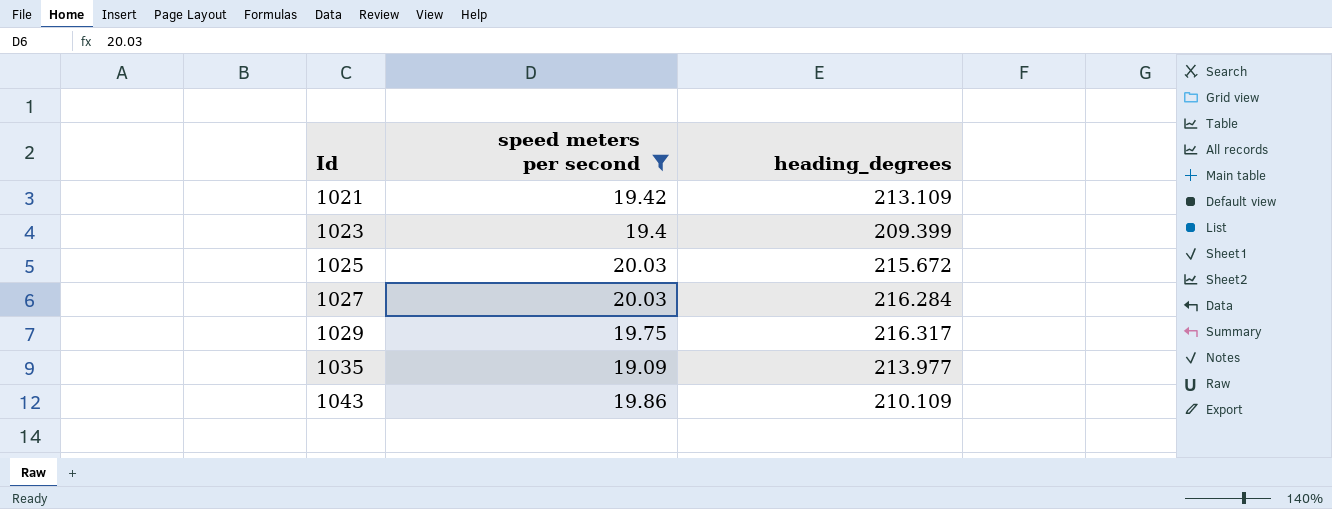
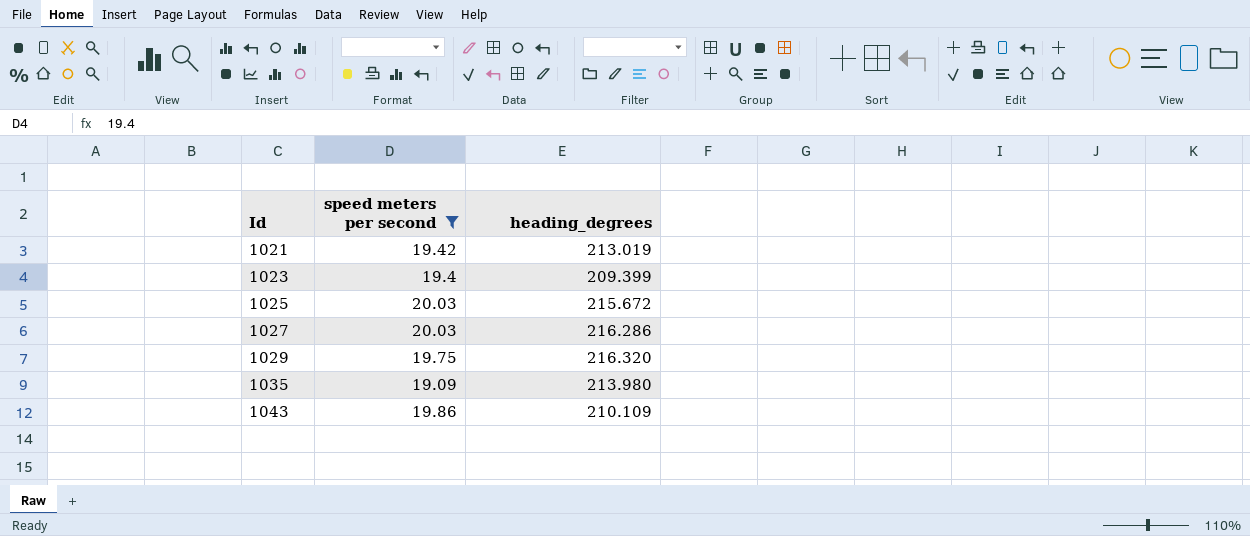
1021 | heading_degrees: 213.109 -> 213.019
1027 | heading_degrees: 216.284 -> 216.286
1029 | heading_degrees: 216.317 -> 216.320
1035 | heading_degrees: 213.977 -> 213.980

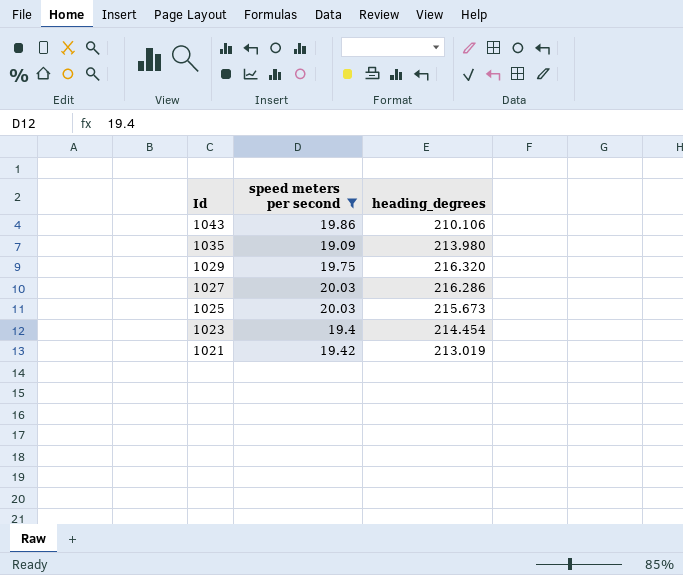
row order: Id ascending -> Id descending
1043 | heading_degrees: 210.109 -> 210.106
1025 | heading_degrees: 215.672 -> 215.673
1023 | heading_degrees: 209.399 -> 214.454

